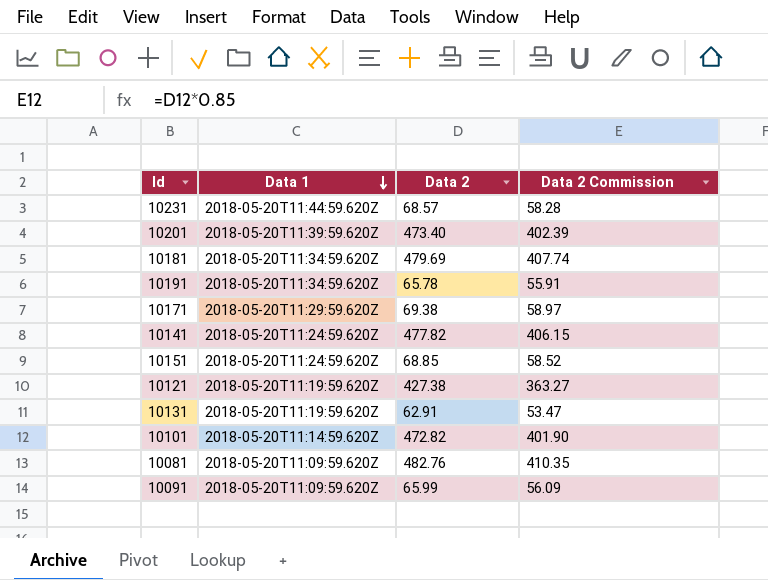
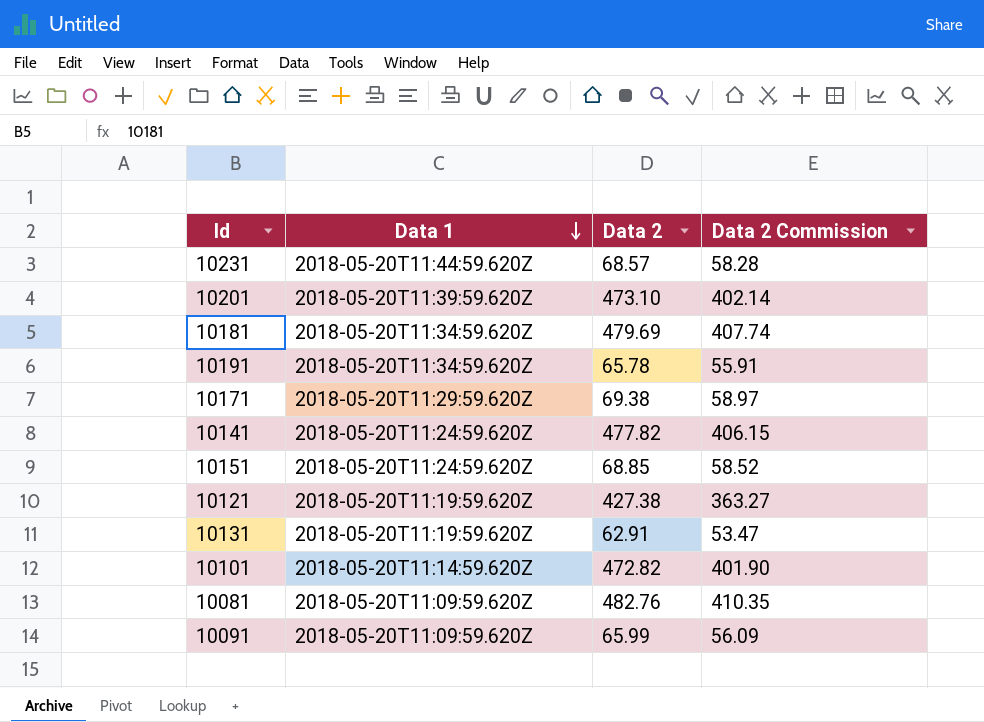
10201 | Data 2: 473.40 -> 473.10
10201 | Data 2 Commission: 402.39 -> 402.14

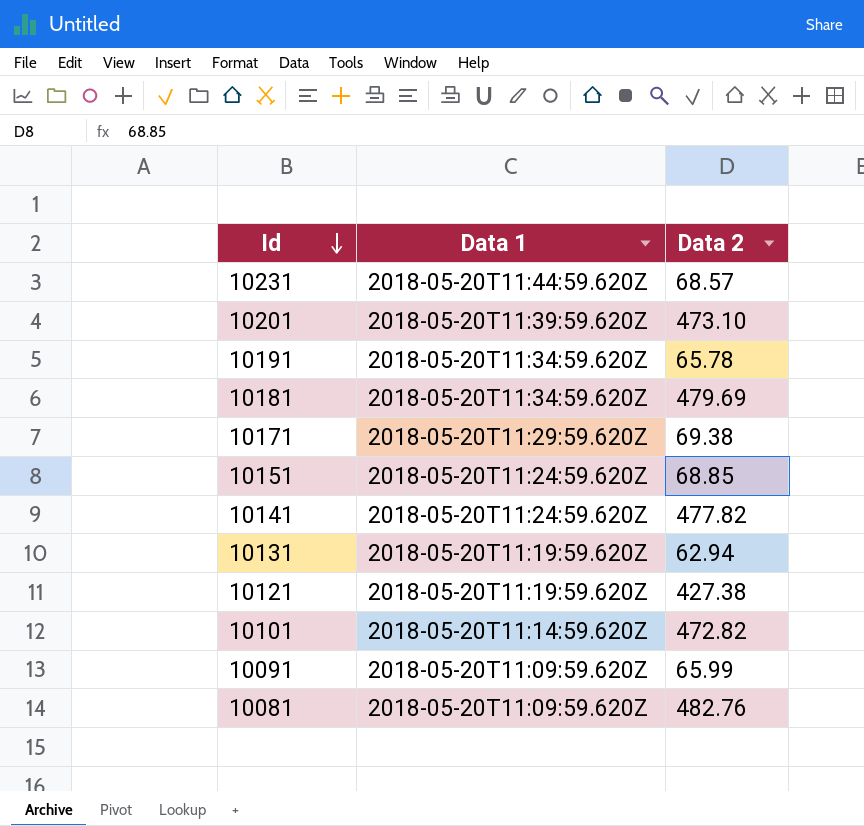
row order: Data 1 descending -> Id descending
column Data 2 Commission | formula: [Data 2] * 0.85 -> none
10131 | Data 2: 62.91 -> 62.94

